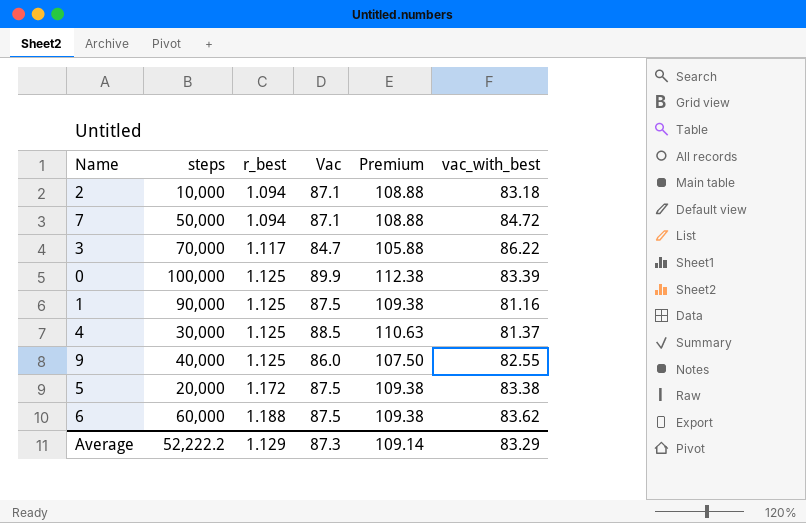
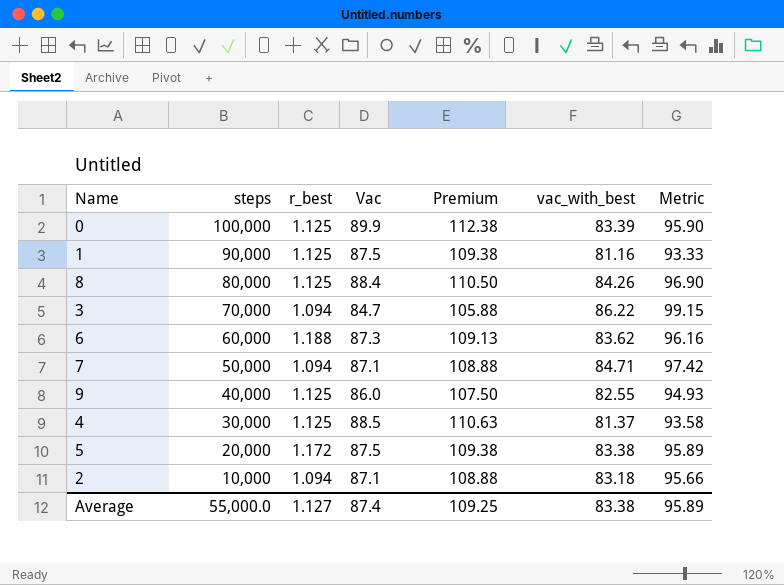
row order: r_best ascending -> steps descending
column Metric | formula: none -> [vac_with_best] * 1.15
row 8: none -> 80,000 | 1.125 | 88.4 | 110.50 | 84.26 | 96.90
3 | r_best: 1.117 -> 1.094
6 | Vac: 87.5 -> 87.3
6 | Premium: 109.38 -> 109.13
7 | vac_with_best: 84.72 -> 84.71
Average | steps: 52,222.2 -> 55,000.0
Average | r_best: 1.129 -> 1.127
Average | Vac: 87.3 -> 87.4
Average | Premium: 109.14 -> 109.25
Average | vac_with_best: 83.29 -> 83.38

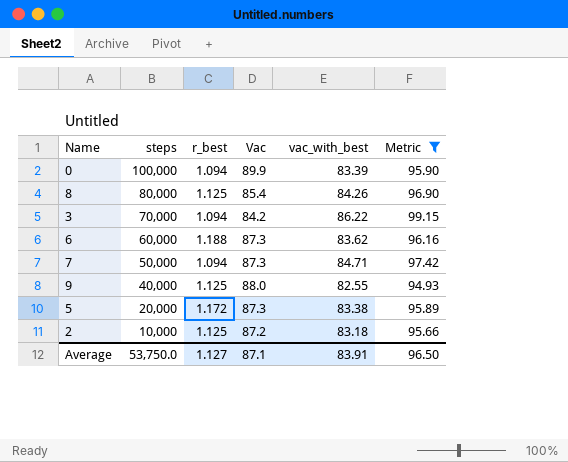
filter: none -> Metric >= 94.93
column Premium | formula: [Vac] * 1.25 -> none
0 | r_best: 1.125 -> 1.094
8 | Vac: 88.4 -> 85.4
3 | Vac: 84.7 -> 84.2
7 | Vac: 87.1 -> 87.3
9 | Vac: 86.0 -> 88.0
5 | Vac: 87.5 -> 87.3
2 | r_best: 1.094 -> 1.125
2 | Vac: 87.1 -> 87.2
Average | steps: 55,000.0 -> 53,750.0
Average | Vac: 87.4 -> 87.1
Average | vac_with_best: 83.38 -> 83.91
Average | Metric: 95.89 -> 96.50

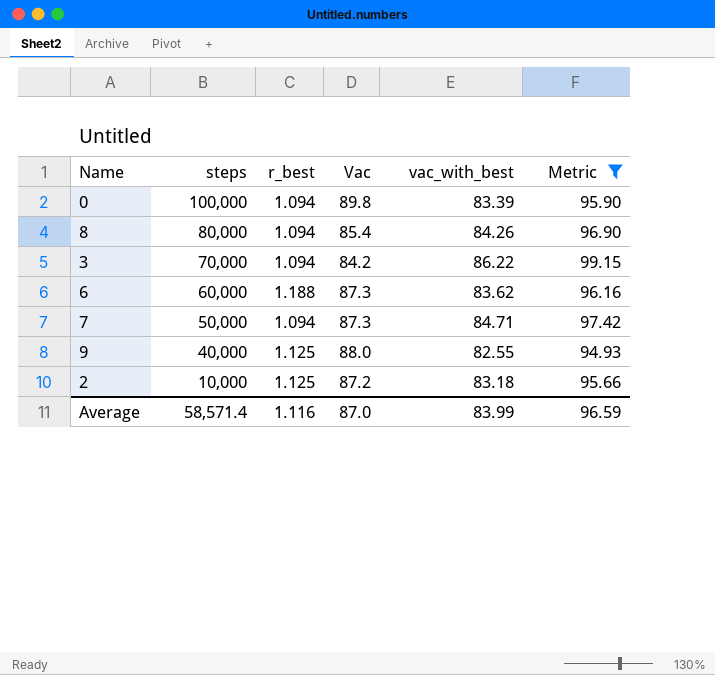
row 5: 20,000 | 1.172 | 87.3 | 83.38 | 95.89 -> none
0 | Vac: 89.9 -> 89.8
8 | r_best: 1.125 -> 1.094
Average | steps: 53,750.0 -> 58,571.4
Average | r_best: 1.127 -> 1.116
Average | Vac: 87.1 -> 87.0
Average | vac_with_best: 83.91 -> 83.99
Average | Metric: 96.50 -> 96.59

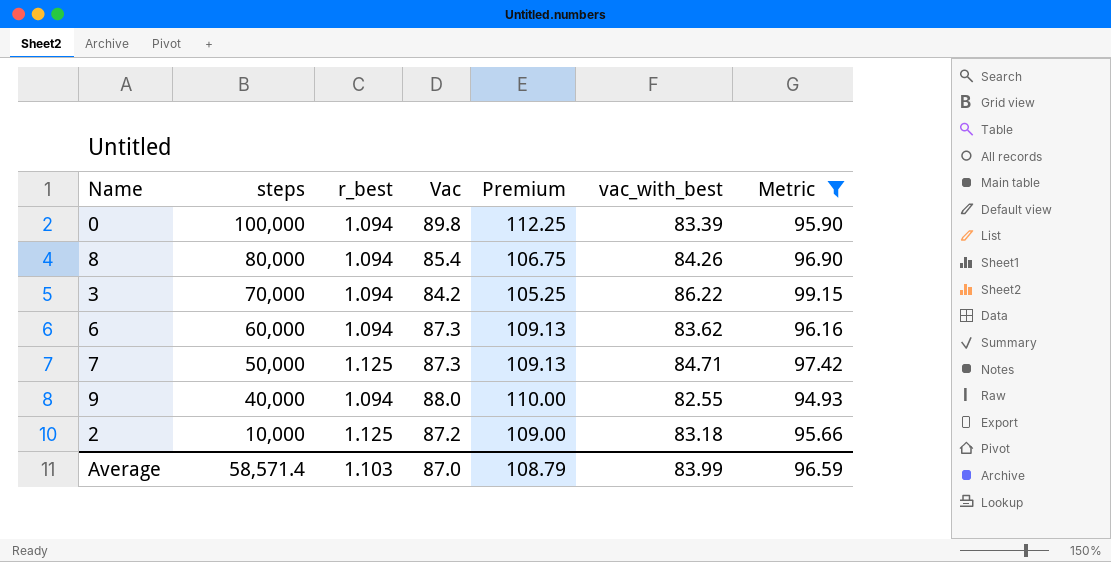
column Premium | formula: none -> [Vac] * 1.25
6 | r_best: 1.188 -> 1.094
7 | r_best: 1.094 -> 1.125
9 | r_best: 1.125 -> 1.094
Average | r_best: 1.116 -> 1.103

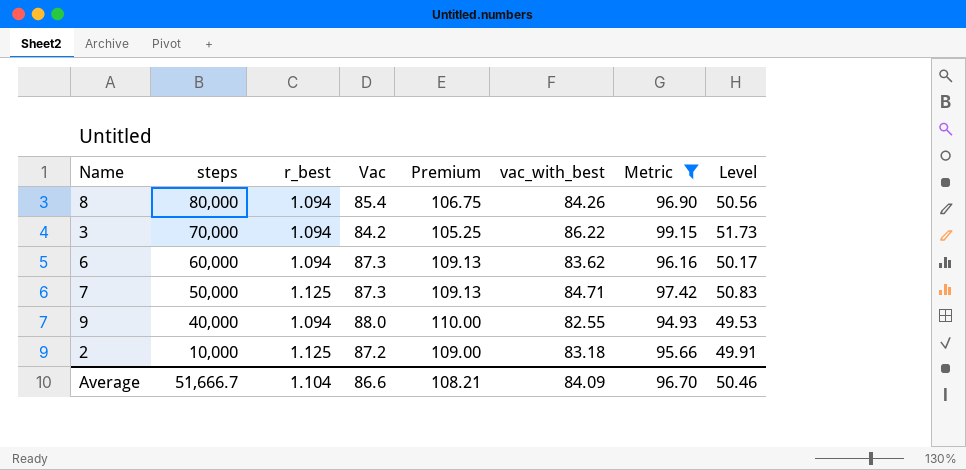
column Level | formula: none -> [vac_with_best] * 0.6
row 0: 100,000 | 1.094 | 89.8 | 112.25 | 83.39 | 95.90 -> none
Average | steps: 58,571.4 -> 51,666.7
Average | r_best: 1.103 -> 1.104
Average | Vac: 87.0 -> 86.6
Average | Premium: 108.79 -> 108.21
Average | vac_with_best: 83.99 -> 84.09
Average | Metric: 96.59 -> 96.70

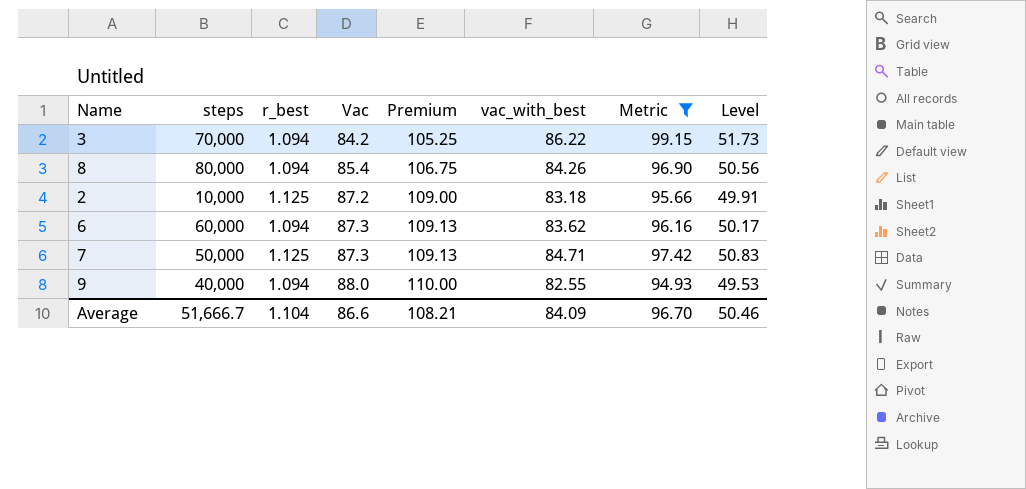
row order: steps descending -> Vac ascending

